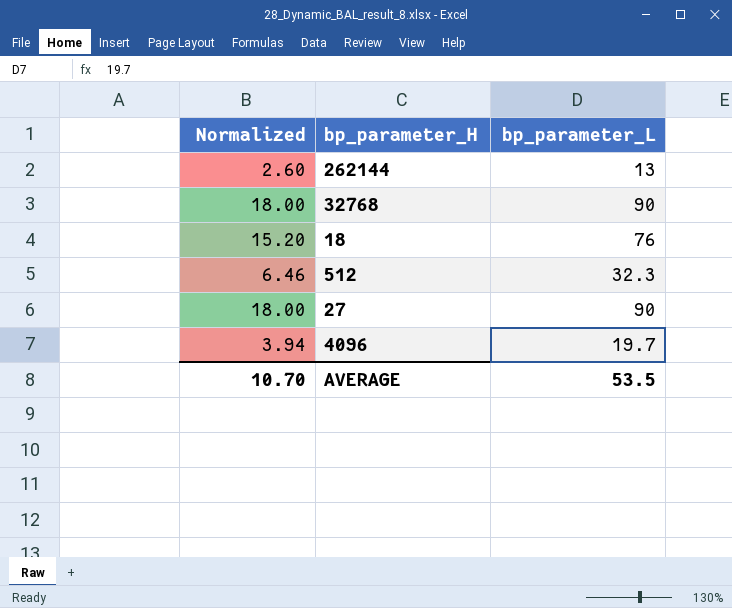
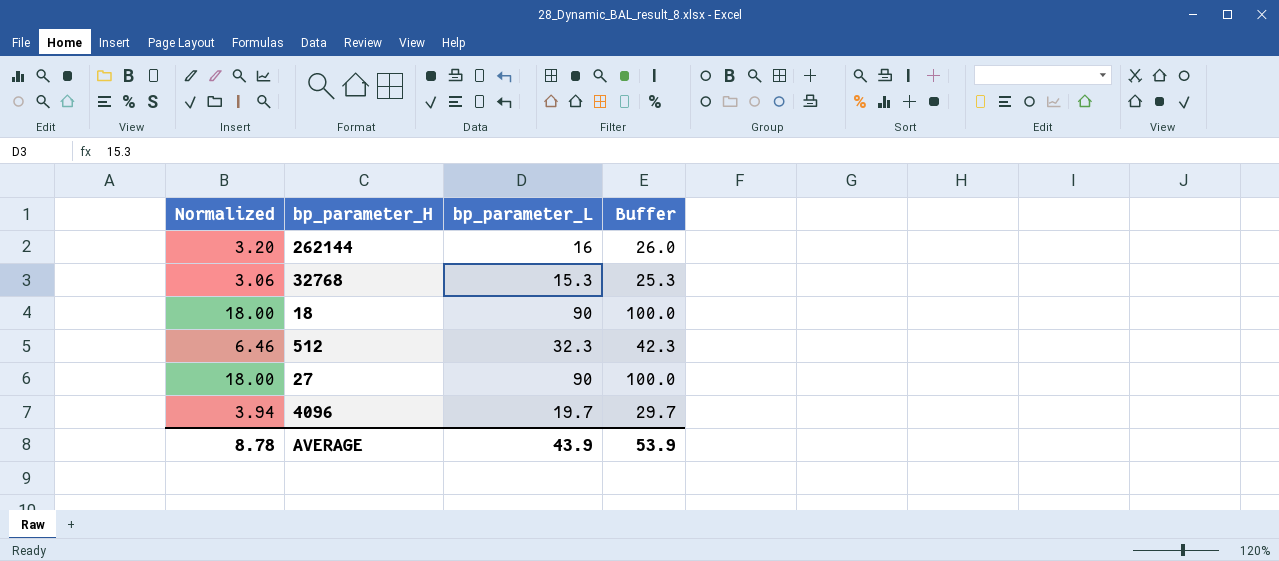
column Buffer | formula: none -> [bp_parameter_L] + 10
262144 | Normalized: 2.60 -> 3.20
262144 | bp_parameter_L: 13 -> 16
32768 | Normalized: 18.00 -> 3.06
32768 | bp_parameter_L: 90 -> 15.3
18 | Normalized: 15.20 -> 18.00
18 | bp_parameter_L: 76 -> 90
AVERAGE | Normalized: 10.70 -> 8.78
AVERAGE | bp_parameter_L: 53.5 -> 43.9

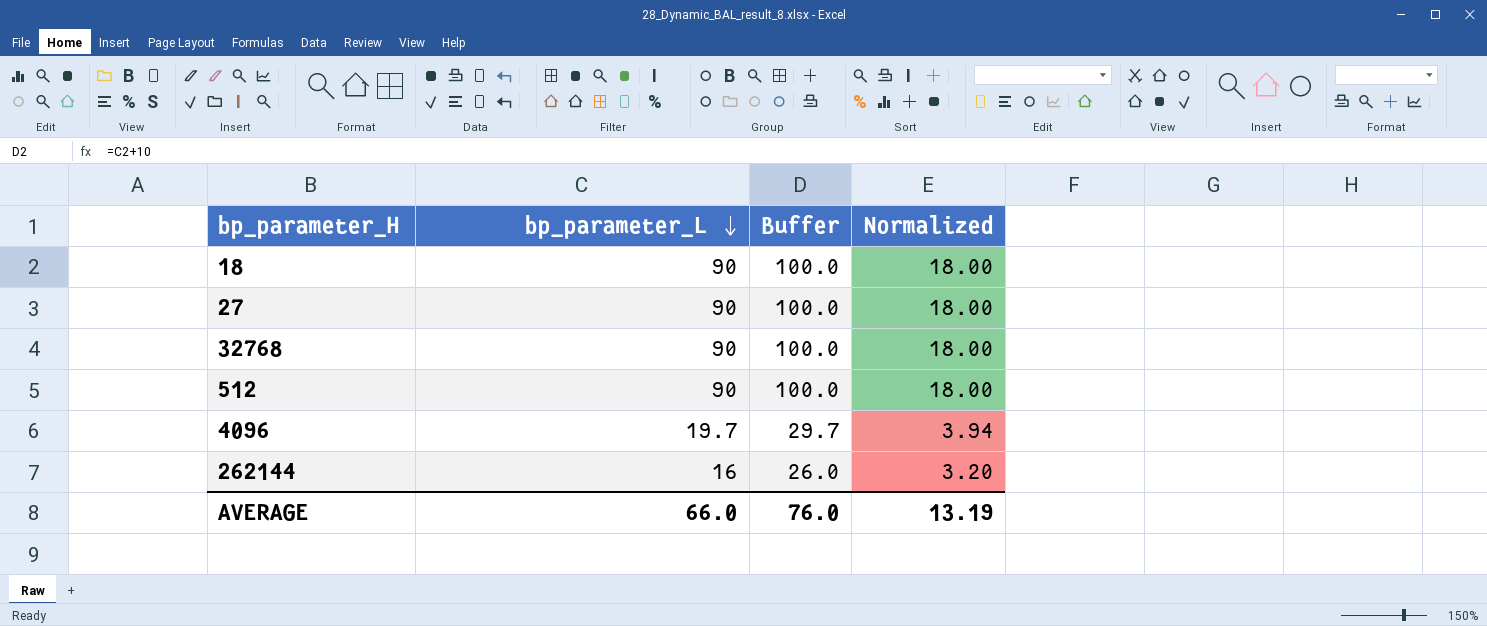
row order: none -> bp_parameter_L descending
column Normalized | position: 1 -> 4
32768 | bp_parameter_L: 15.3 -> 90
32768 | Buffer: 25.3 -> 100.0
32768 | Normalized: 3.06 -> 18.00
512 | bp_parameter_L: 32.3 -> 90
512 | Buffer: 42.3 -> 100.0
512 | Normalized: 6.46 -> 18.00
AVERAGE | bp_parameter_L: 43.9 -> 66.0
AVERAGE | Buffer: 53.9 -> 76.0
AVERAGE | Normalized: 8.78 -> 13.19

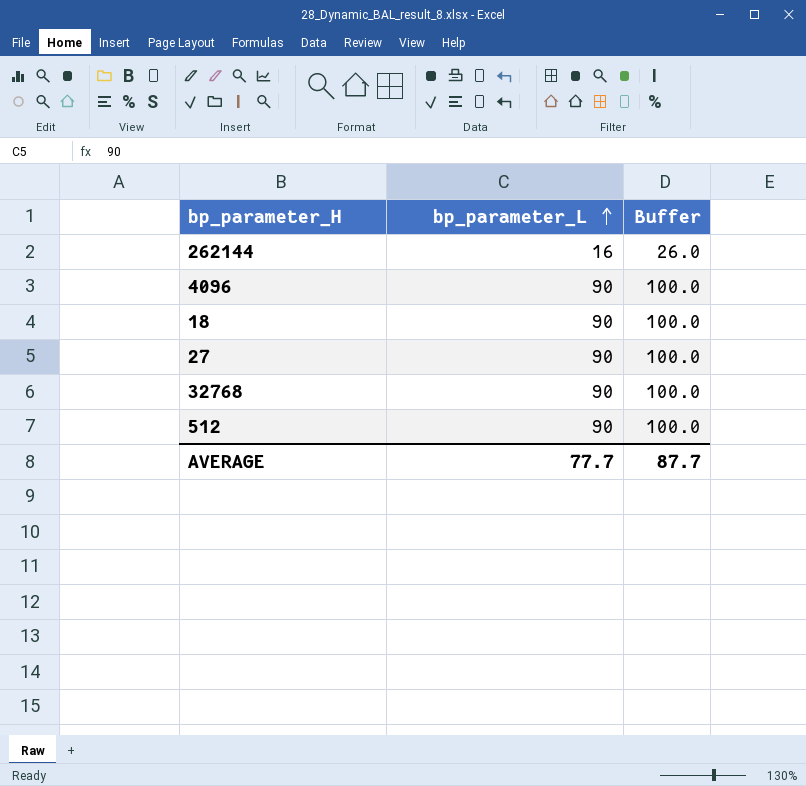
row order: bp_parameter_L descending -> bp_parameter_L ascending
column Normalized | formula: [bp_parameter_L] * 0.2 -> none
4096 | bp_parameter_L: 19.7 -> 90
4096 | Buffer: 29.7 -> 100.0
AVERAGE | bp_parameter_L: 66.0 -> 77.7
AVERAGE | Buffer: 76.0 -> 87.7

